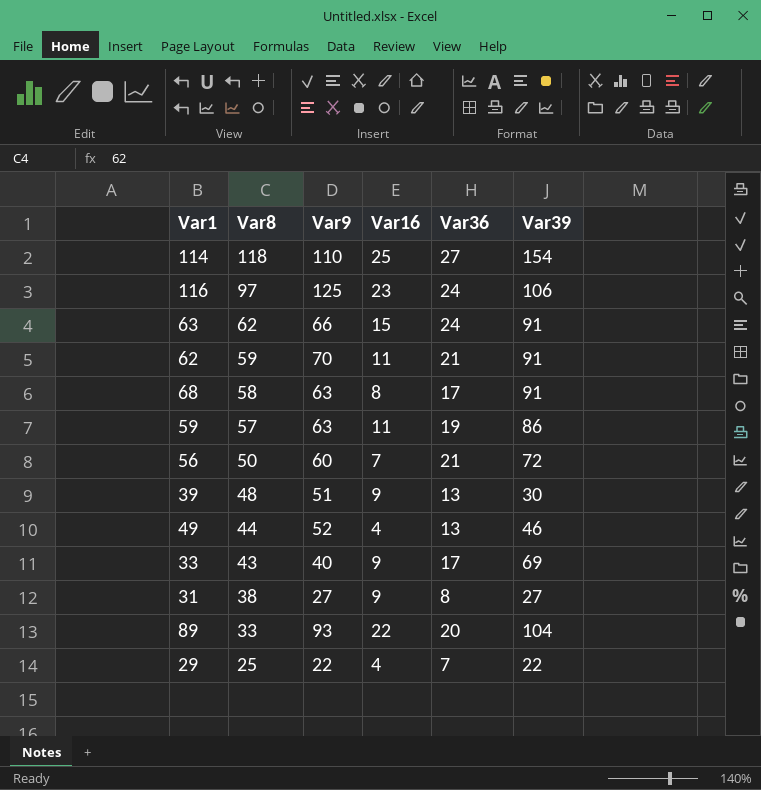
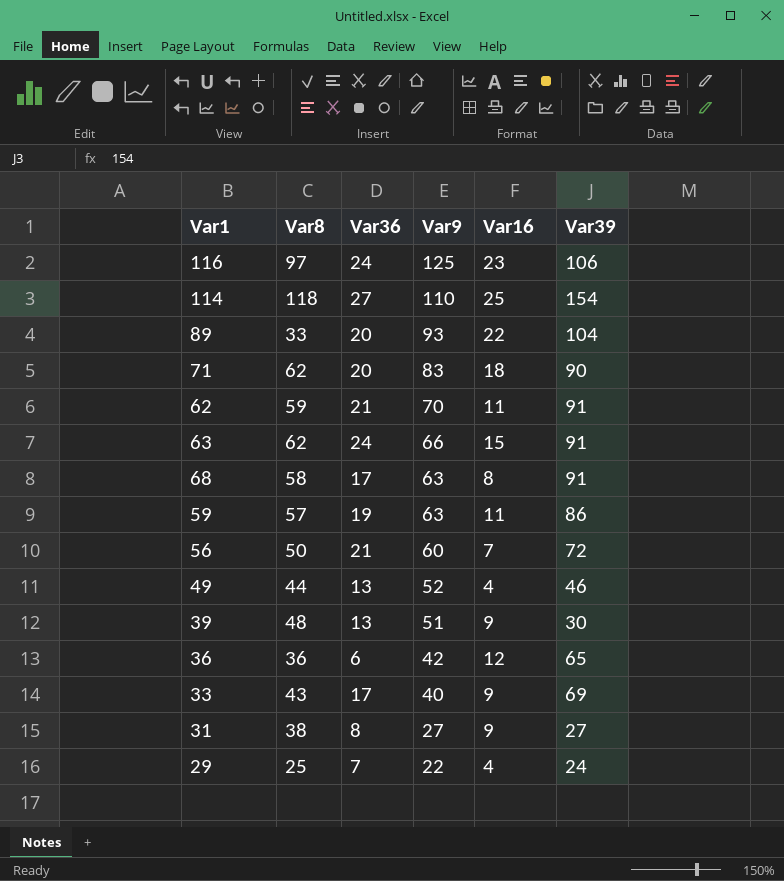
row order: Var8 descending -> Var9 descending
column Var36 | position: 5 -> 3
row 71: none -> 62 | 20 | 83 | 18 | 90
row 36: none -> 36 | 6 | 42 | 12 | 65
29 | Var39: 22 -> 24

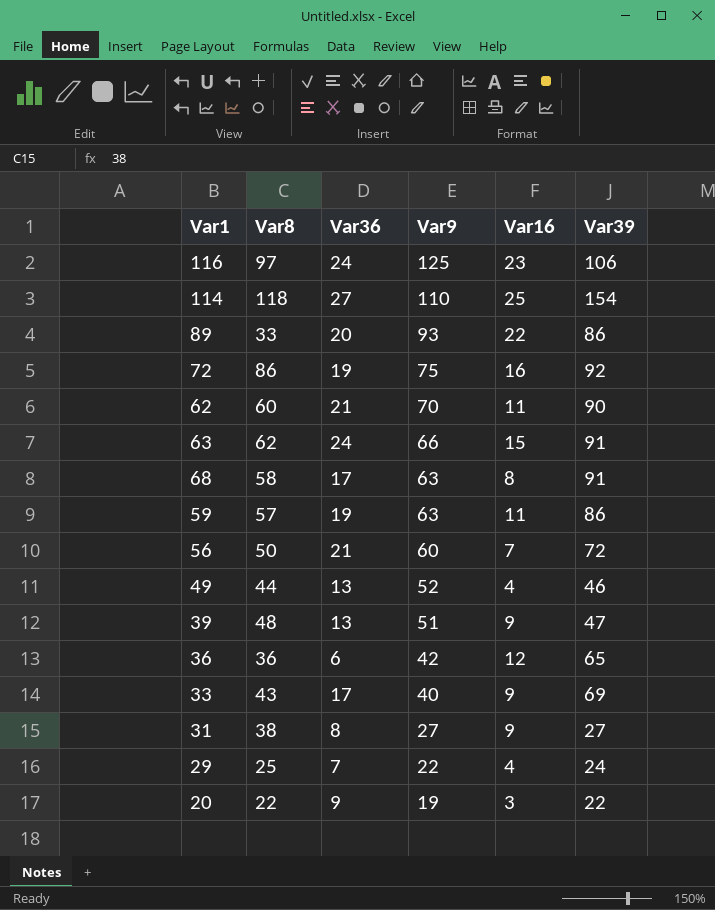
row 71: 62 | 20 | 83 | 18 | 90 -> none
89 | Var39: 104 -> 86
row 72: none -> 86 | 19 | 75 | 16 | 92
62 | Var8: 59 -> 60
62 | Var39: 91 -> 90
39 | Var39: 30 -> 47
row 20: none -> 22 | 9 | 19 | 3 | 22

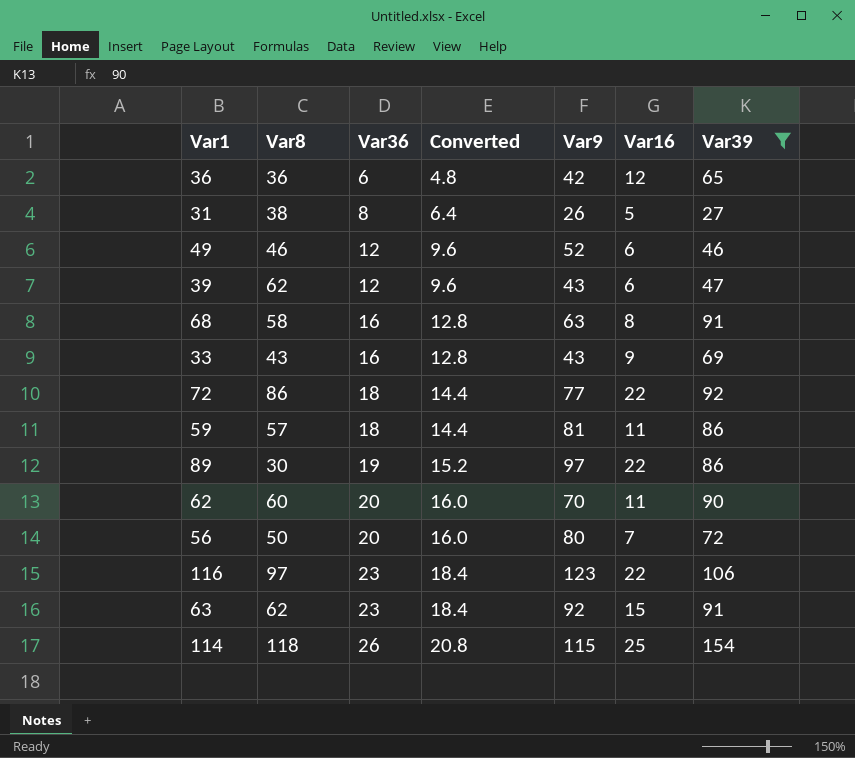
filter: none -> Var39 >= 27
row order: Var9 descending -> Var36 ascending
column Converted | formula: none -> [Var36] * 0.8
31 | Var9: 27 -> 26
31 | Var16: 9 -> 5
49 | Var8: 44 -> 46
49 | Var36: 13 -> 12
49 | Var16: 4 -> 6
39 | Var8: 48 -> 62
39 | Var36: 13 -> 12
39 | Var9: 51 -> 43
39 | Var16: 9 -> 6
68 | Var36: 17 -> 16
33 | Var36: 17 -> 16
33 | Var9: 40 -> 43
72 | Var36: 19 -> 18
72 | Var9: 75 -> 77
72 | Var16: 16 -> 22
59 | Var36: 19 -> 18
59 | Var9: 63 -> 81
89 | Var8: 33 -> 30
89 | Var36: 20 -> 19
89 | Var9: 93 -> 97
62 | Var36: 21 -> 20
56 | Var36: 21 -> 20
56 | Var9: 60 -> 80
116 | Var36: 24 -> 23
116 | Var9: 125 -> 123
116 | Var16: 23 -> 22
63 | Var36: 24 -> 23
63 | Var9: 66 -> 92
114 | Var36: 27 -> 26
114 | Var9: 110 -> 115

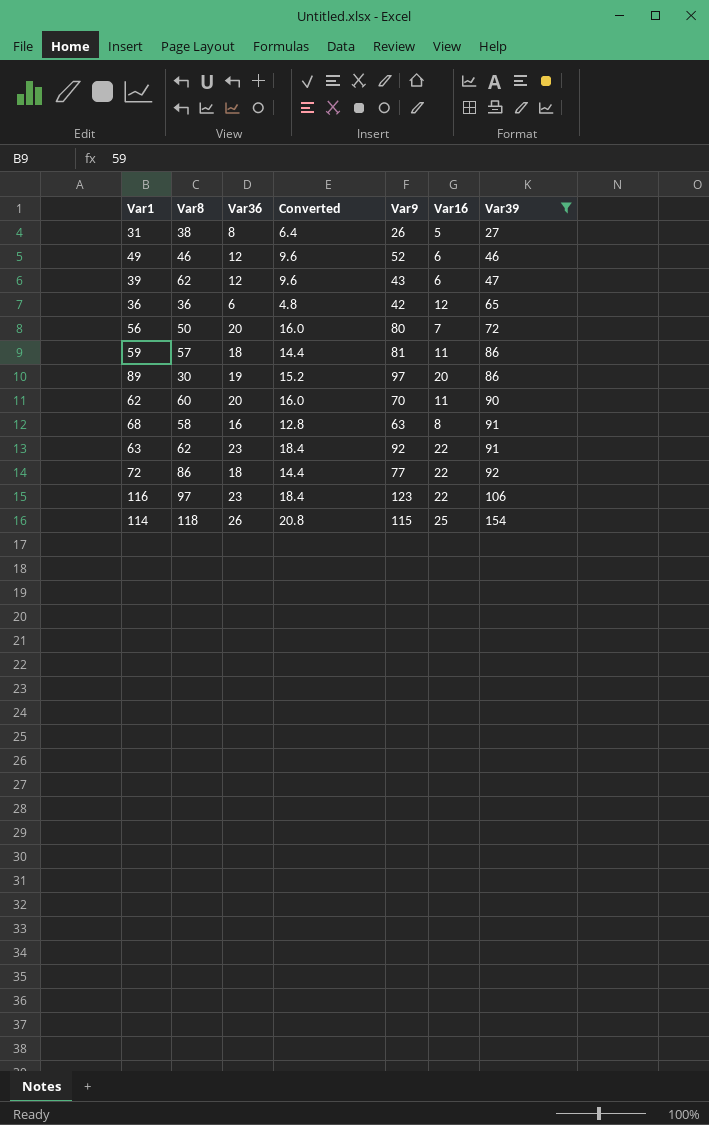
row order: Var36 ascending -> Var39 ascending
row 33: 43 | 16 | 12.8 | 43 | 9 | 69 -> none
89 | Var16: 22 -> 20
63 | Var16: 15 -> 22

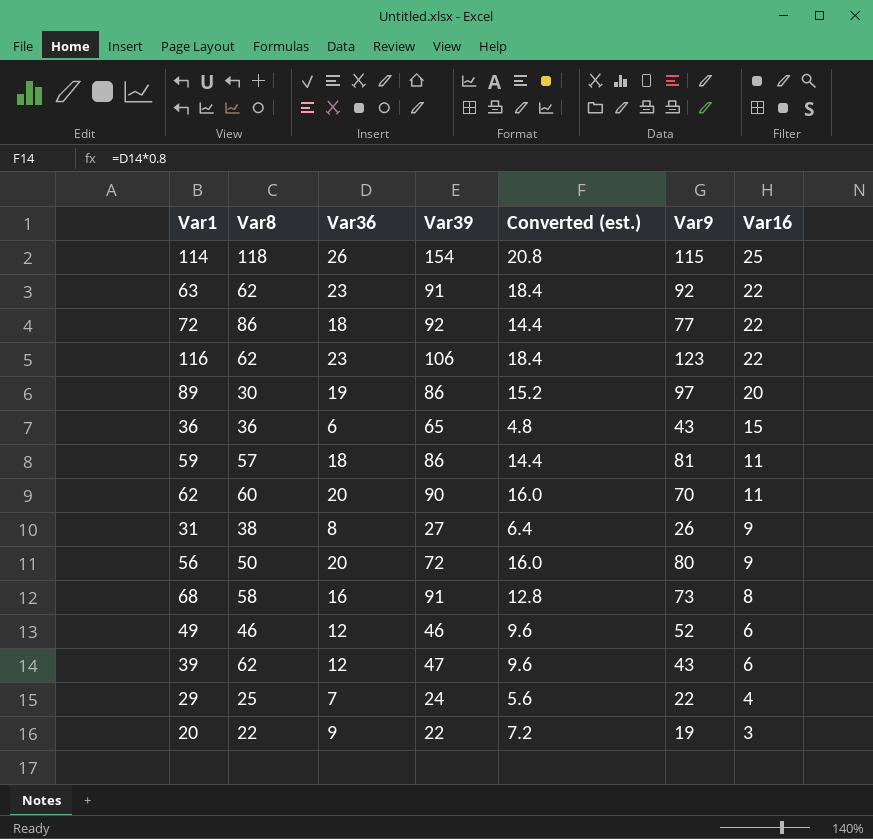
filter: Var39 >= 27 -> none
row order: Var39 ascending -> Var16 descending
column Var39 | position: 7 -> 4
column name: Converted -> Converted (est.)
116 | Var8: 97 -> 62
36 | Var9: 42 -> 43
36 | Var16: 12 -> 15
31 | Var16: 5 -> 9
56 | Var16: 7 -> 9
68 | Var9: 63 -> 73

